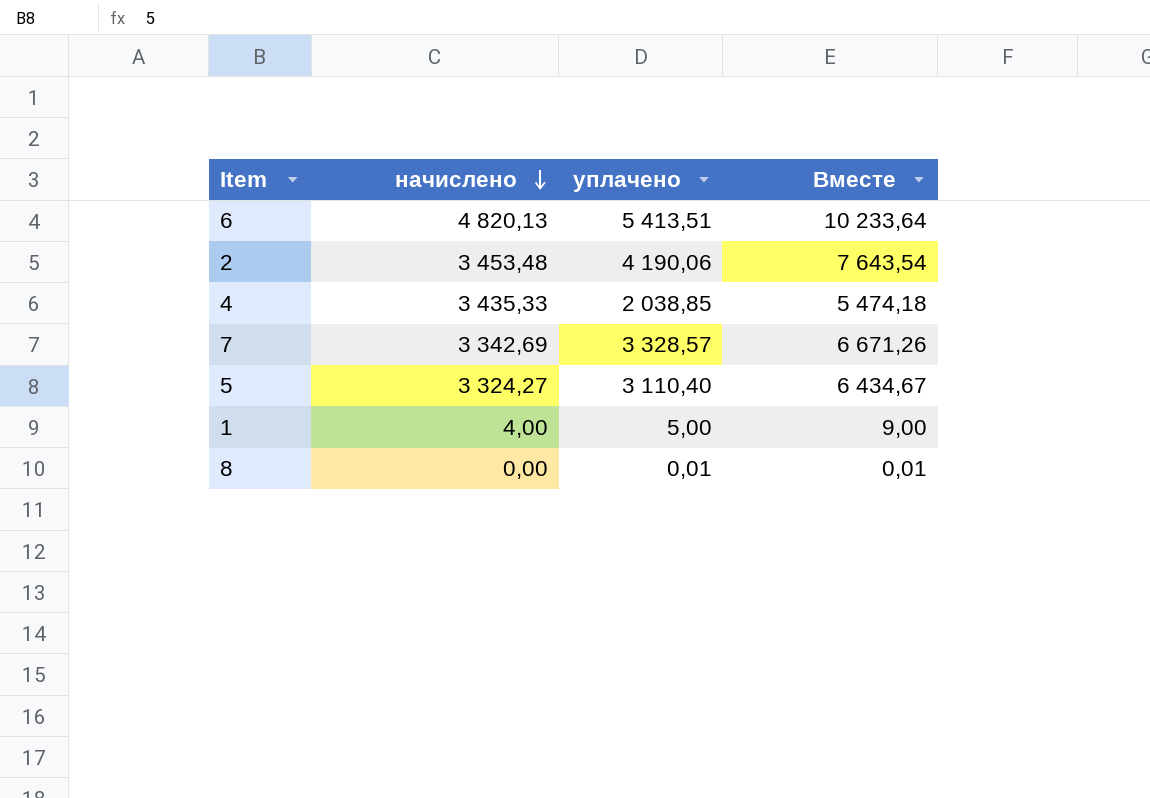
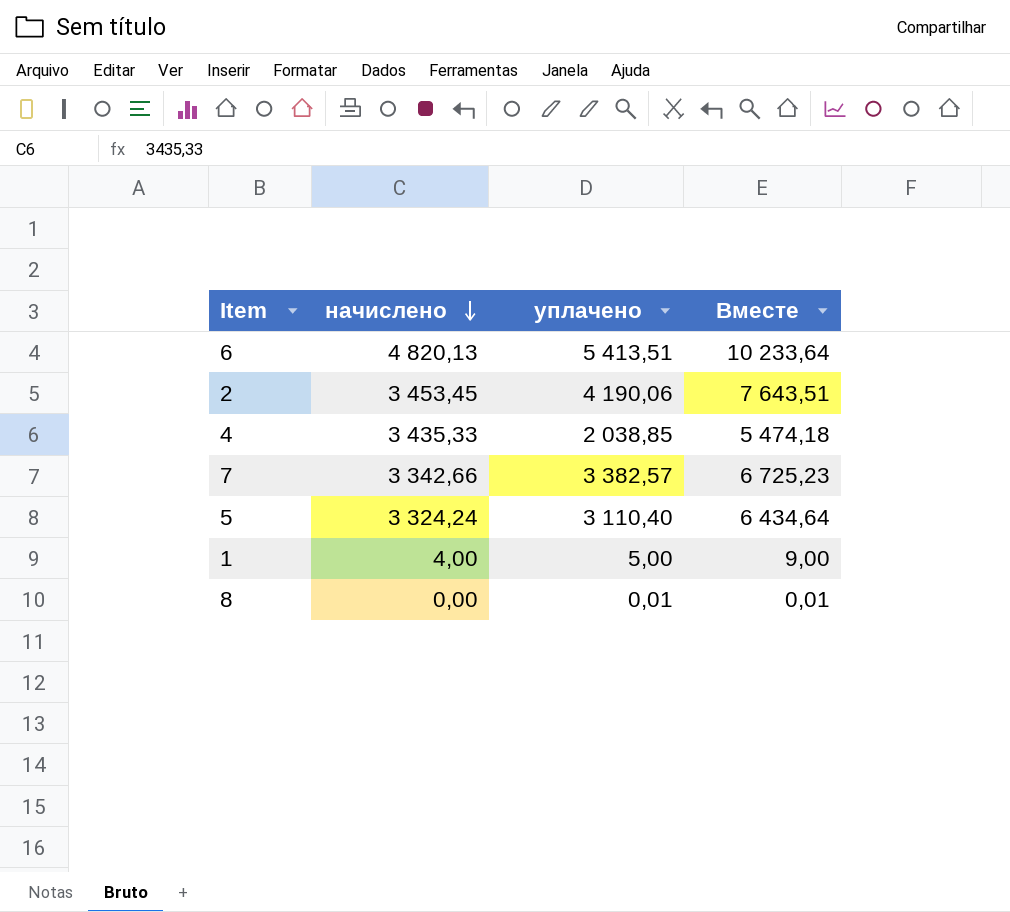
2 | начислено: 3 453,48 -> 3 453,45
2 | Вместе: 7 643,54 -> 7 643,51
7 | начислено: 3 342,69 -> 3 342,66
7 | уплачено: 3 328,57 -> 3 382,57
7 | Вместе: 6 671,26 -> 6 725,23
5 | начислено: 3 324,27 -> 3 324,24
5 | Вместе: 6 434,67 -> 6 434,64

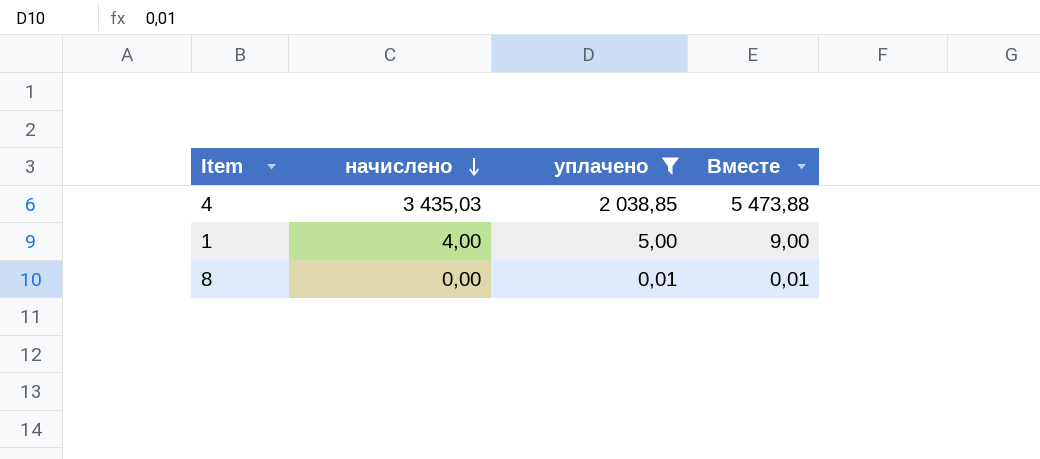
filter: none -> уплачено <= 2 038,85
4 | начислено: 3 435,33 -> 3 435,03
4 | Вместе: 5 474,18 -> 5 473,88

